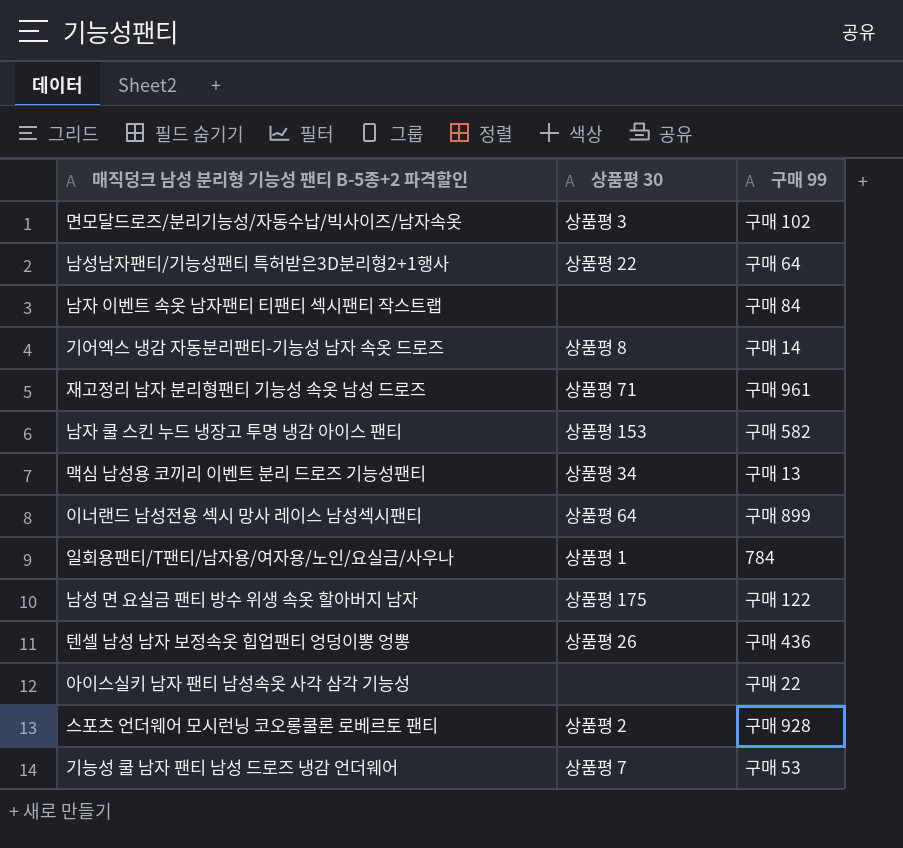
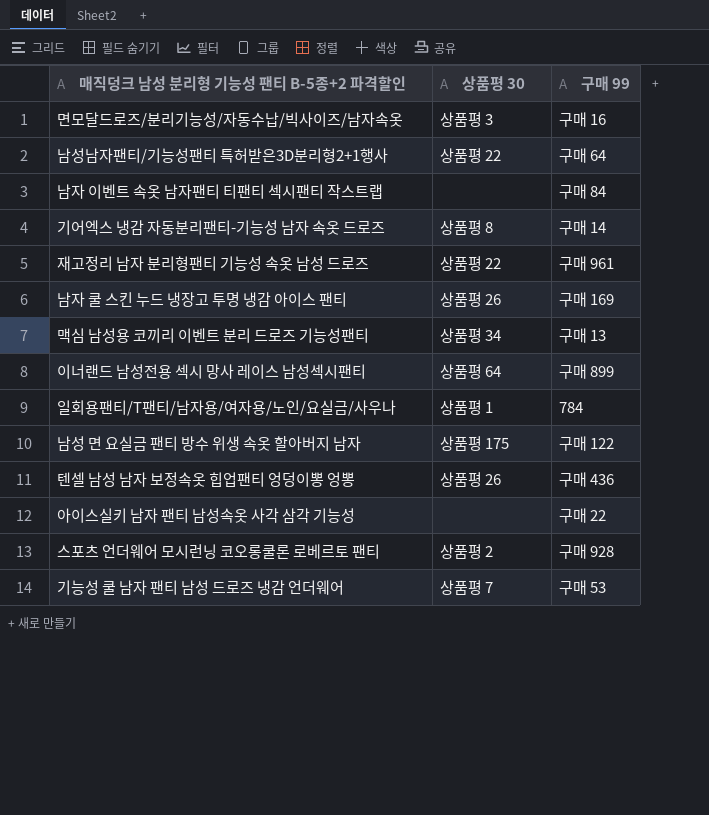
면모달드로즈/분리기능성/자동수납/빅사이즈/남자속옷 | 구매 99: 구매 102 -> 구매 16
재고정리 남자 분리형팬티 기능성 속옷 남성 드로즈 | 상품평 30: 상품평 71 -> 상품평 22
남자 쿨 스킨 누드 냉장고 투명 냉감 아이스 팬티 | 상품평 30: 상품평 153 -> 상품평 26
남자 쿨 스킨 누드 냉장고 투명 냉감 아이스 팬티 | 구매 99: 구매 582 -> 구매 169

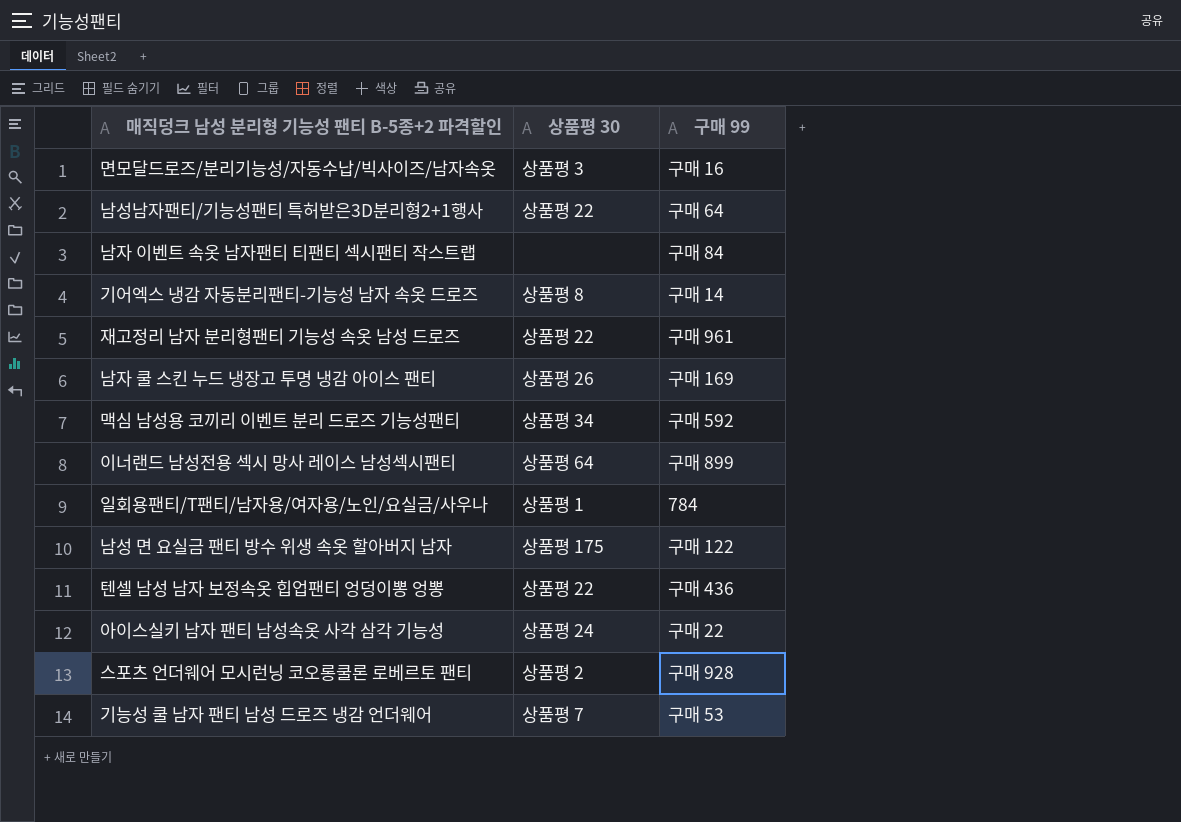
맥심 남성용 코끼리 이벤트 분리 드로즈 기능성팬티 | 구매 99: 구매 13 -> 구매 592
텐셀 남성 남자 보정속옷 힙업팬티 엉덩이뽕 엉뽕 | 상품평 30: 상품평 26 -> 상품평 22
아이스실키 남자 팬티 남성속옷 사각 삼각 기능성 | 상품평 30: none -> 상품평 24

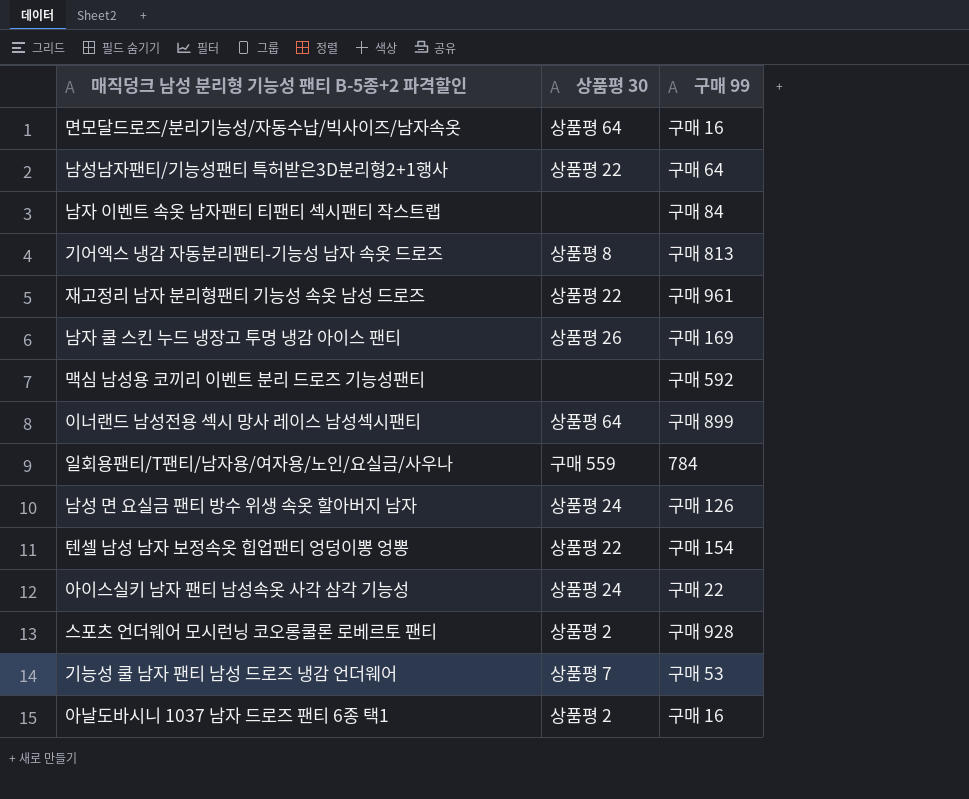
면모달드로즈/분리기능성/자동수납/빅사이즈/남자속옷 | 상품평 30: 상품평 3 -> 상품평 64
기어엑스 냉감 자동분리팬티-기능성 남자 속옷 드로즈 | 구매 99: 구매 14 -> 구매 813
맥심 남성용 코끼리 이벤트 분리 드로즈 기능성팬티 | 상품평 30: 상품평 34 -> none
일회용팬티/T팬티/남자용/여자용/노인/요실금/사우나 | 상품평 30: 상품평 1 -> 구매 559
남성 면 요실금 팬티 방수 위생 속옷 할아버지 남자 | 상품평 30: 상품평 175 -> 상품평 24
남성 면 요실금 팬티 방수 위생 속옷 할아버지 남자 | 구매 99: 구매 122 -> 구매 126
텐셀 남성 남자 보정속옷 힙업팬티 엉덩이뽕 엉뽕 | 구매 99: 구매 436 -> 구매 154
row 아날도바시니 1037 남자 드로즈 팬티 6종 택1: none -> 상품평 2 | 구매 16

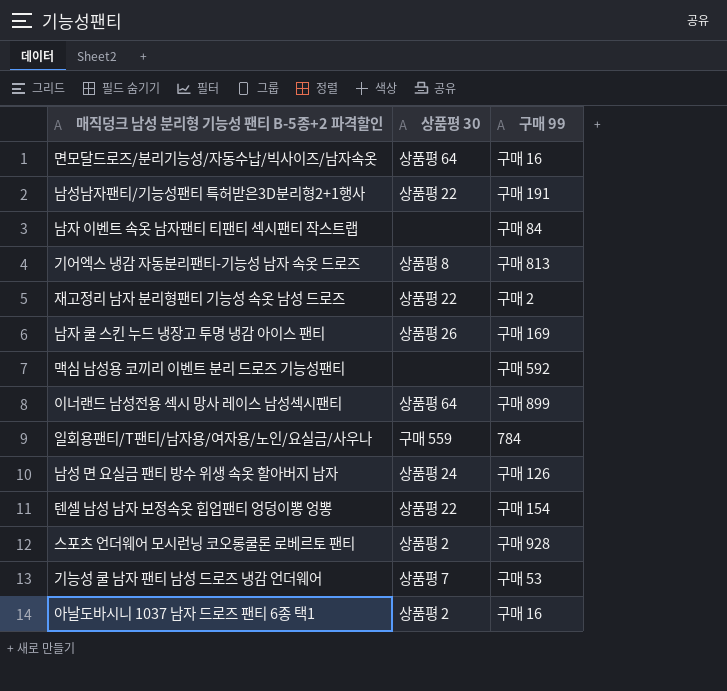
row 아이스실키 남자 팬티 남성속옷 사각 삼각 기능성: 상품평 24 | 구매 22 -> none
남성남자팬티/기능성팬티 특허받은3D분리형2+1행사 | 구매 99: 구매 64 -> 구매 191
재고정리 남자 분리형팬티 기능성 속옷 남성 드로즈 | 구매 99: 구매 961 -> 구매 2

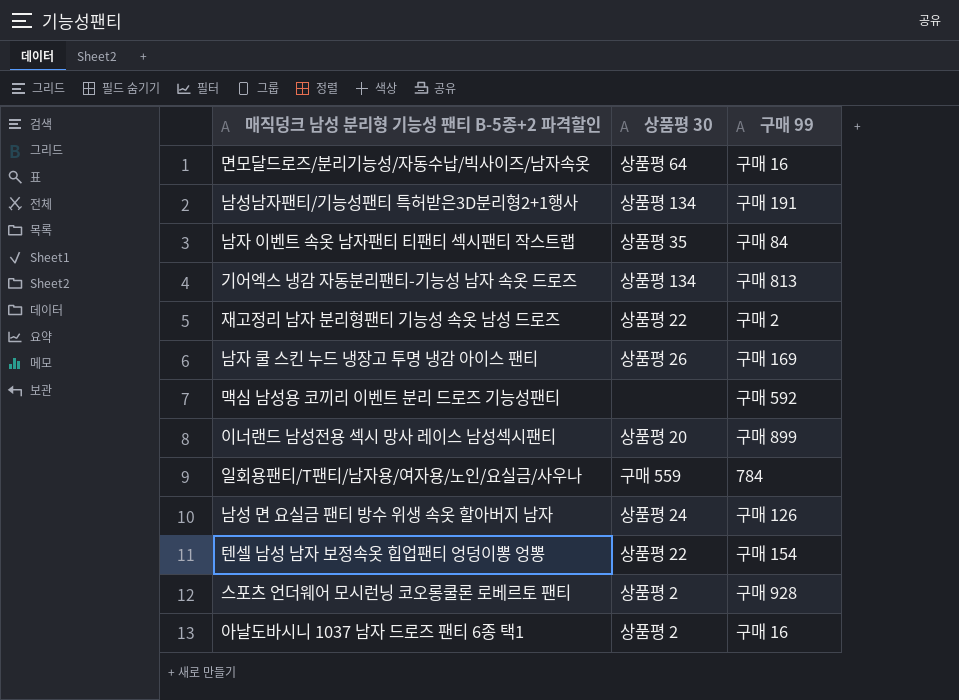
row 기능성 쿨 남자 팬티 남성 드로즈 냉감 언더웨어: 상품평 7 | 구매 53 -> none
남성남자팬티/기능성팬티 특허받은3D분리형2+1행사 | 상품평 30: 상품평 22 -> 상품평 134
남자 이벤트 속옷 남자팬티 티팬티 섹시팬티 작스트랩 | 상품평 30: none -> 상품평 35
기어엑스 냉감 자동분리팬티-기능성 남자 속옷 드로즈 | 상품평 30: 상품평 8 -> 상품평 134
이너랜드 남성전용 섹시 망사 레이스 남성섹시팬티 | 상품평 30: 상품평 64 -> 상품평 20

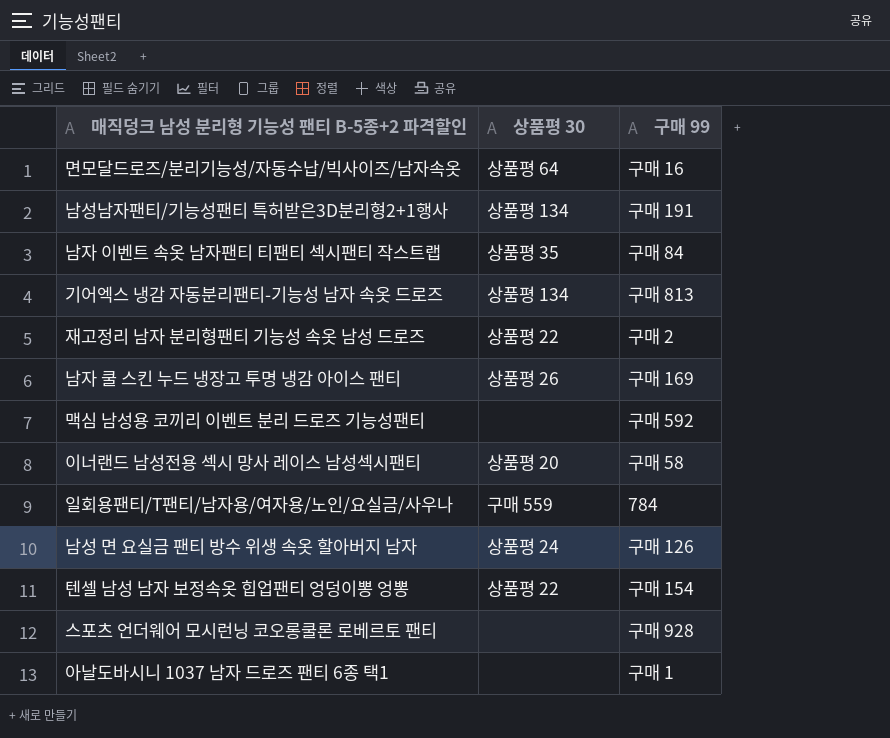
이너랜드 남성전용 섹시 망사 레이스 남성섹시팬티 | 구매 99: 구매 899 -> 구매 58
스포츠 언더웨어 모시런닝 코오롱쿨론 로베르토 팬티 | 상품평 30: 상품평 2 -> none
아날도바시니 1037 남자 드로즈 팬티 6종 택1 | 상품평 30: 상품평 2 -> none
아날도바시니 1037 남자 드로즈 팬티 6종 택1 | 구매 99: 구매 16 -> 구매 1

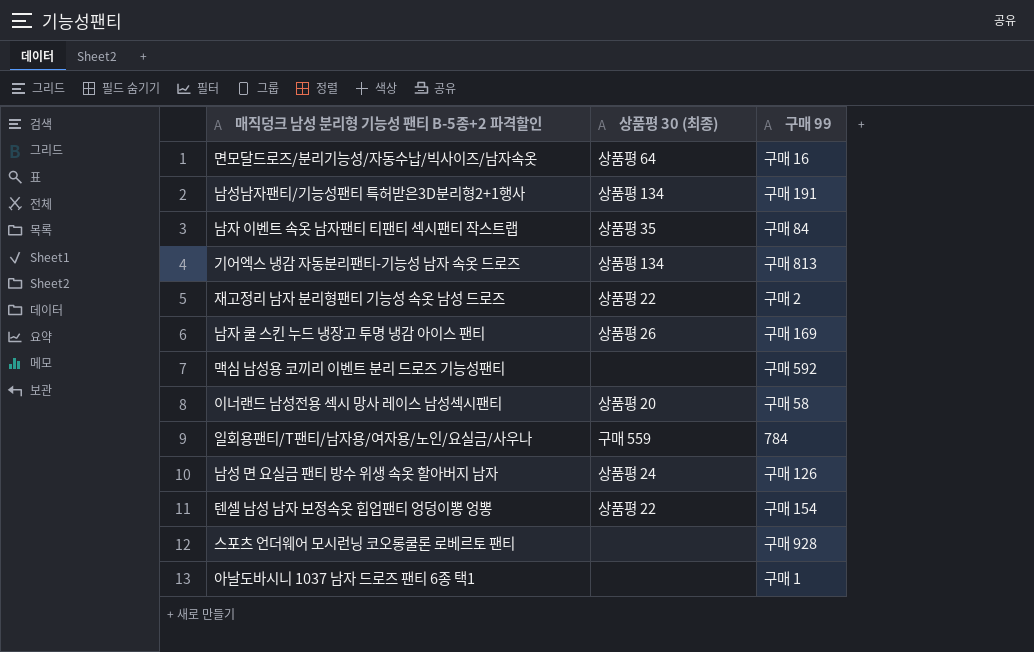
column name: 상품평 30 -> 상품평 30 (최종)

